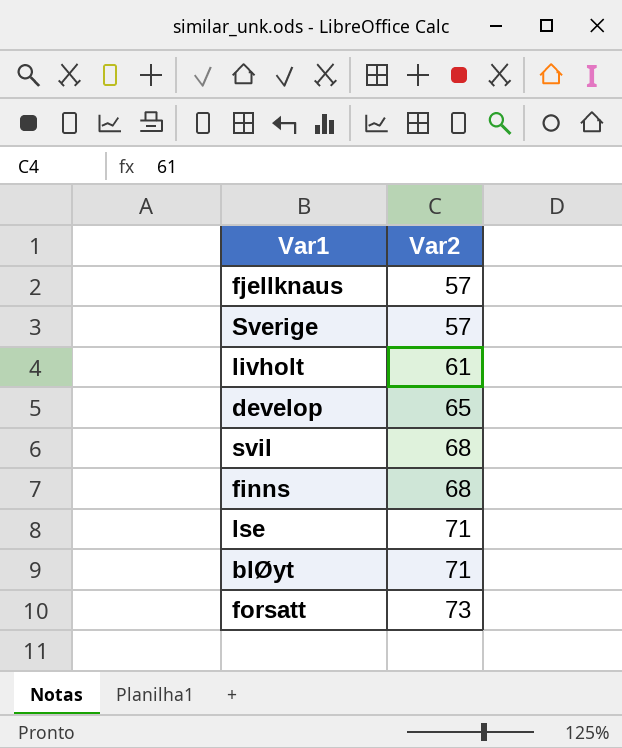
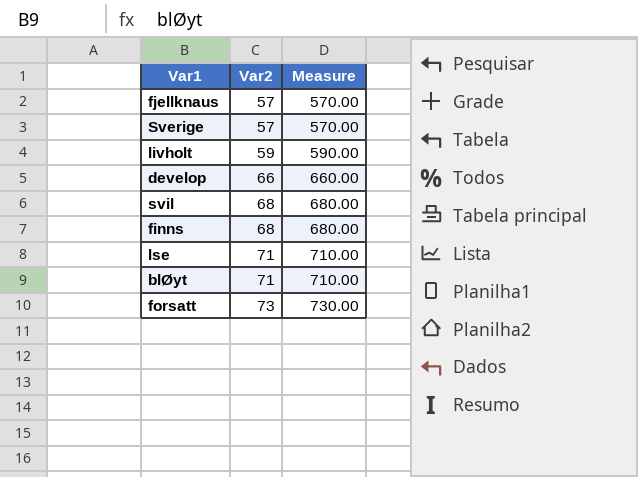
column Measure | formula: none -> [Var2] * 10
livholt | Var2: 61 -> 59
develop | Var2: 65 -> 66

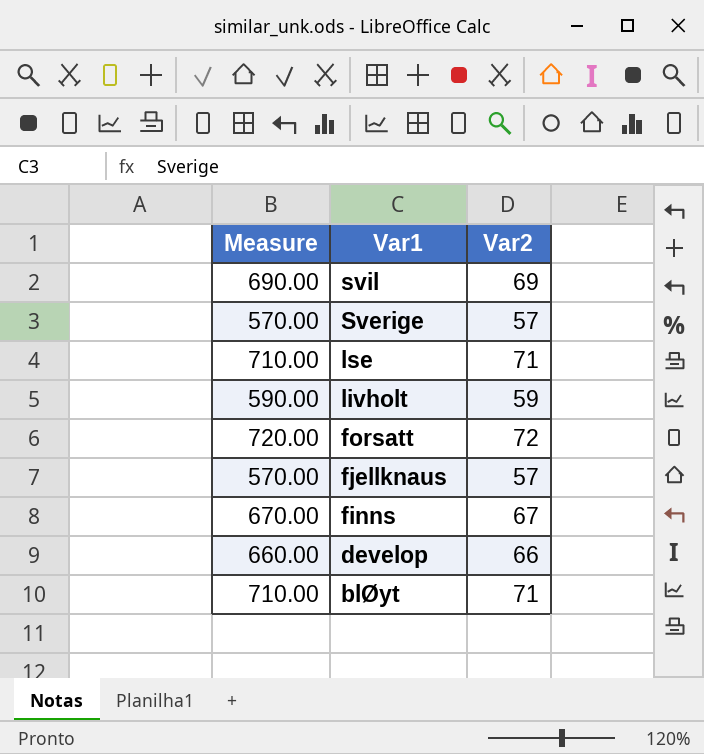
row order: Var2 ascending -> Var1 descending
column Measure | position: 3 -> 1
svil | Measure: 680.00 -> 690.00
svil | Var2: 68 -> 69
forsatt | Measure: 730.00 -> 720.00
forsatt | Var2: 73 -> 72
finns | Measure: 680.00 -> 670.00
finns | Var2: 68 -> 67

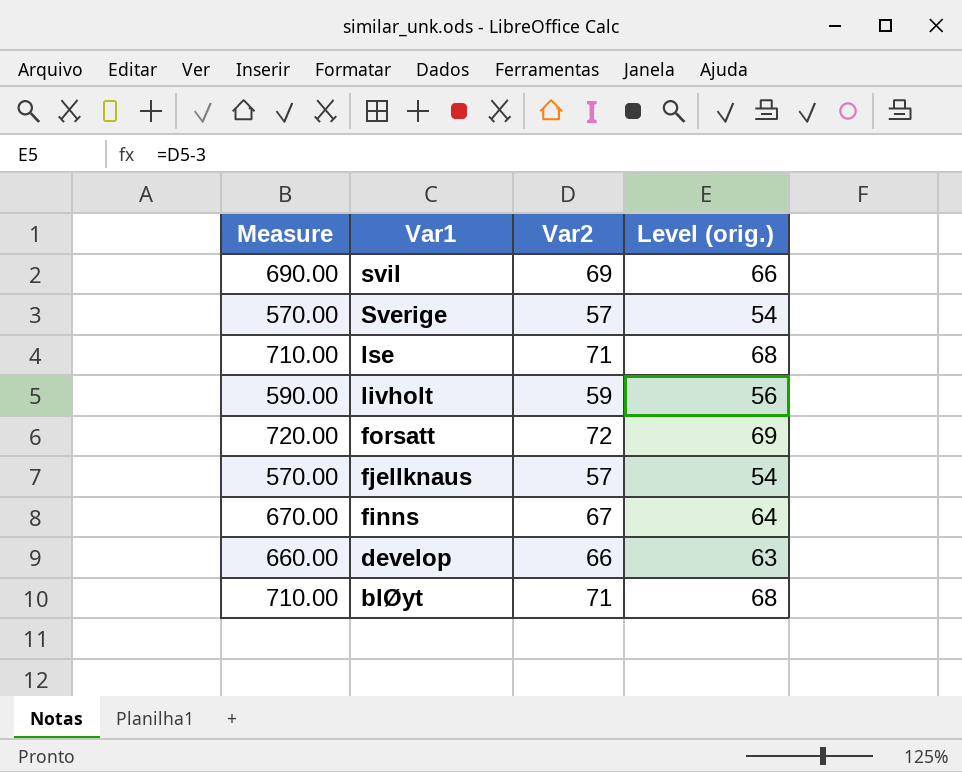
column Level (orig.) | formula: none -> [Var2] - 3

